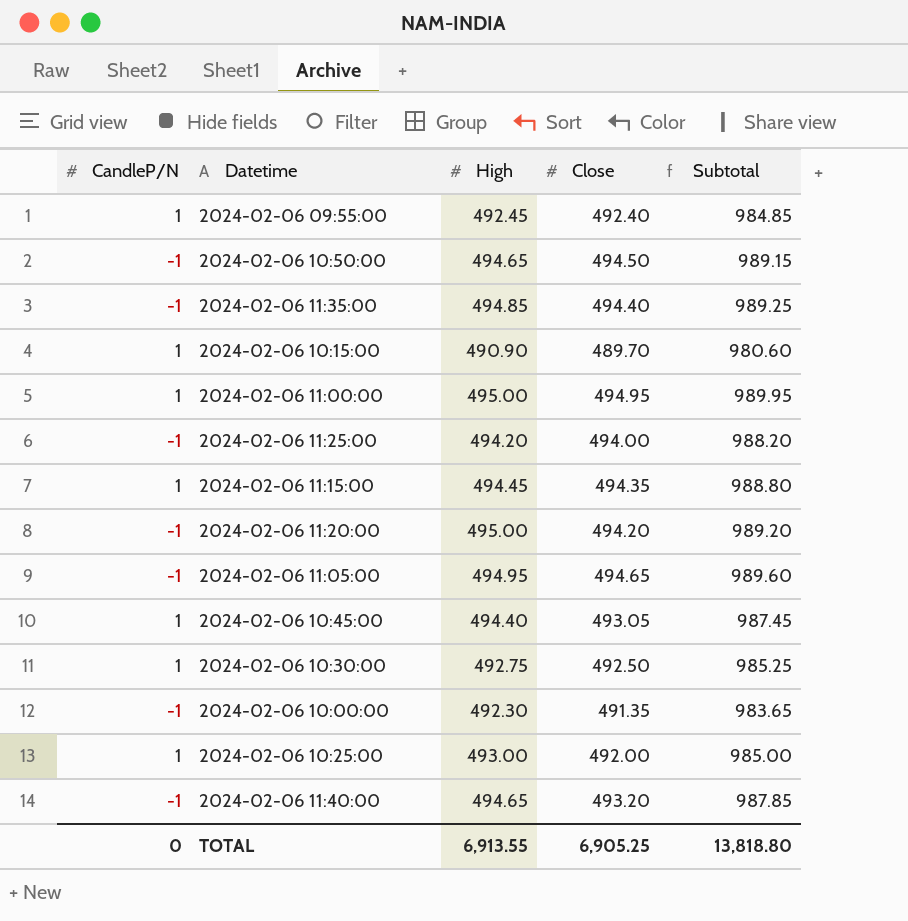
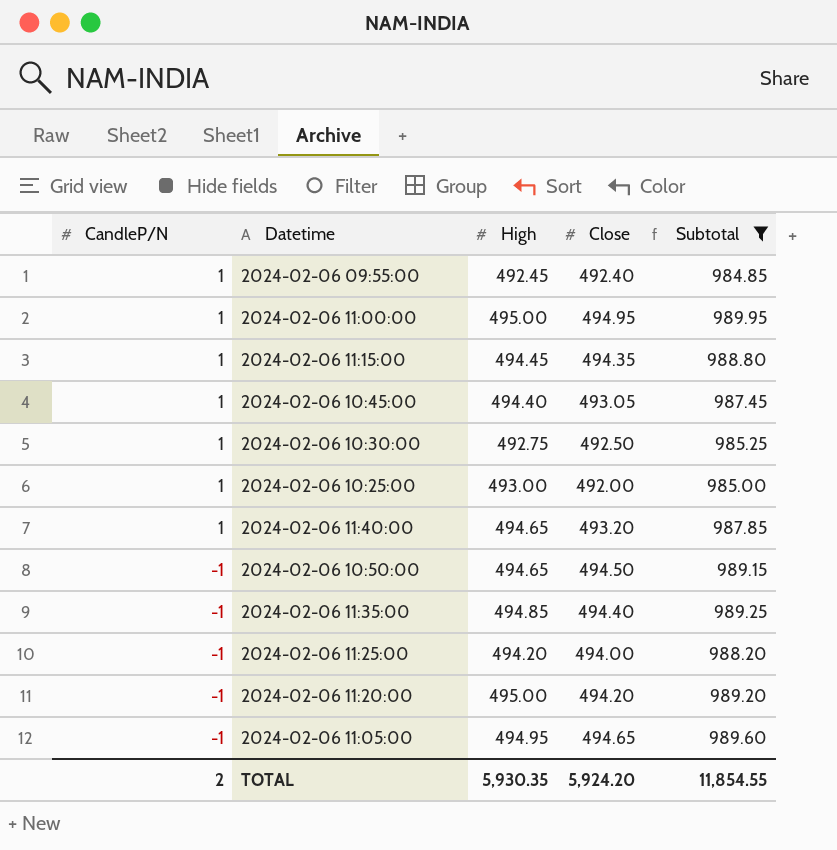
filter: none -> Subtotal >= 984.85
row order: none -> CandleP/N descending
2024-02-06 11:40:00 | CandleP/N: -1 -> 1
TOTAL | CandleP/N: 0 -> 2
TOTAL | High: 6,913.55 -> 5,930.35
TOTAL | Close: 6,905.25 -> 5,924.20
TOTAL | Subtotal: 13,818.80 -> 11,854.55

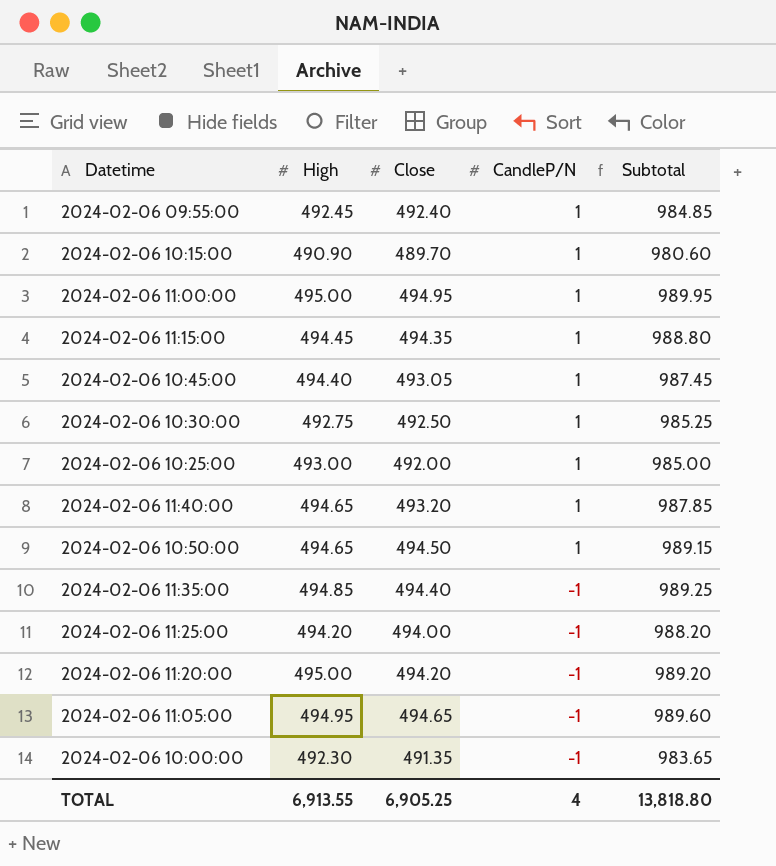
filter: Subtotal >= 984.85 -> none
column CandleP/N | position: 1 -> 4
2024-02-06 10:50:00 | CandleP/N: -1 -> 1
TOTAL | High: 5,930.35 -> 6,913.55
TOTAL | Close: 5,924.20 -> 6,905.25
TOTAL | CandleP/N: 2 -> 4
TOTAL | Subtotal: 11,854.55 -> 13,818.80

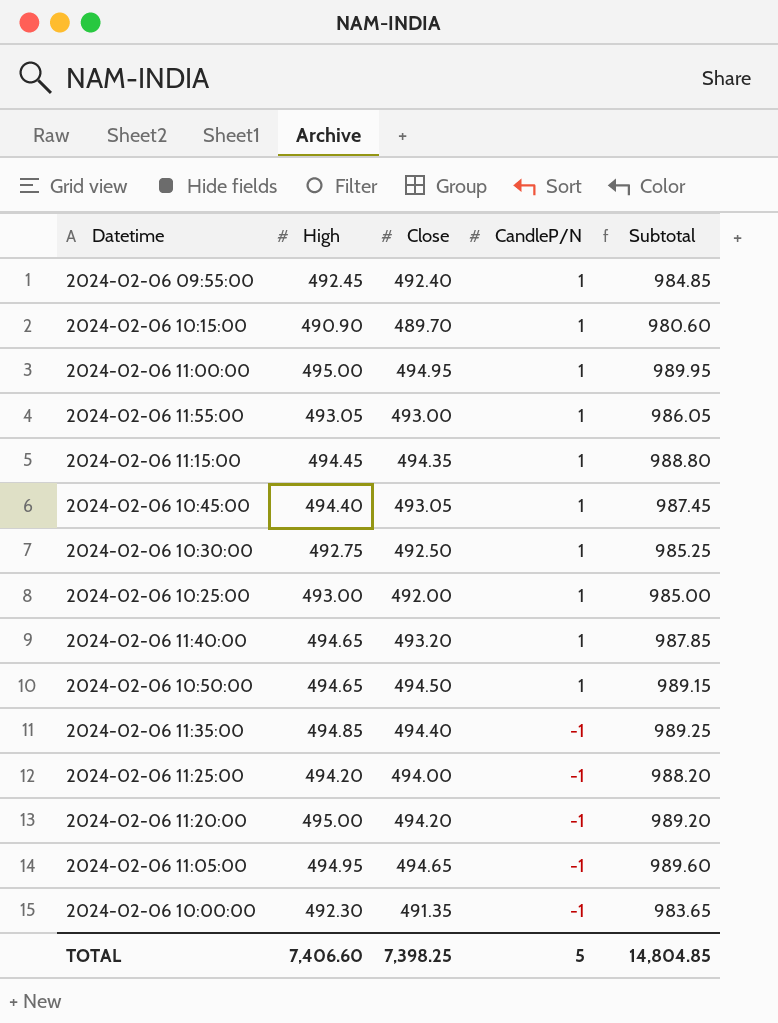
row 2024-02-06 11:55:00: none -> 493.05 | 493.00 | 1 | 986.05
TOTAL | High: 6,913.55 -> 7,406.60
TOTAL | Close: 6,905.25 -> 7,398.25
TOTAL | CandleP/N: 4 -> 5
TOTAL | Subtotal: 13,818.80 -> 14,804.85

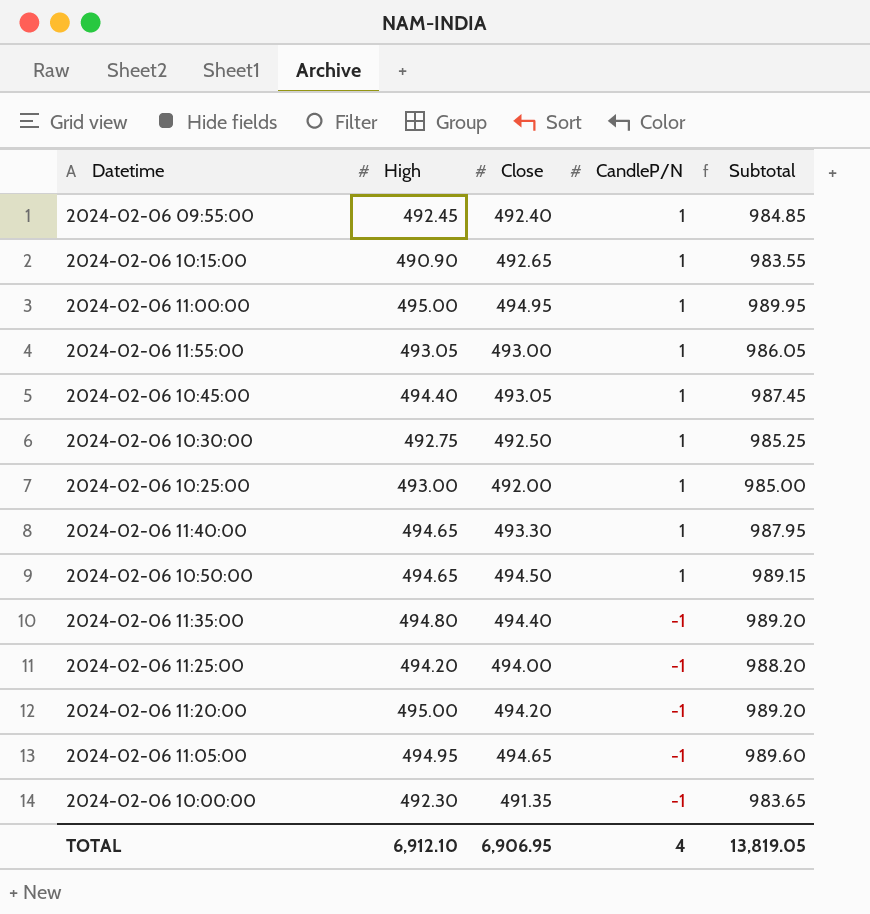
row 2024-02-06 11:15:00: 494.45 | 494.35 | 1 | 988.80 -> none
2024-02-06 10:15:00 | Close: 489.70 -> 492.65
2024-02-06 10:15:00 | Subtotal: 980.60 -> 983.55
2024-02-06 11:40:00 | Close: 493.20 -> 493.30
2024-02-06 11:40:00 | Subtotal: 987.85 -> 987.95
2024-02-06 11:35:00 | High: 494.85 -> 494.80
2024-02-06 11:35:00 | Subtotal: 989.25 -> 989.20
TOTAL | High: 7,406.60 -> 6,912.10
TOTAL | Close: 7,398.25 -> 6,906.95
TOTAL | CandleP/N: 5 -> 4
TOTAL | Subtotal: 14,804.85 -> 13,819.05

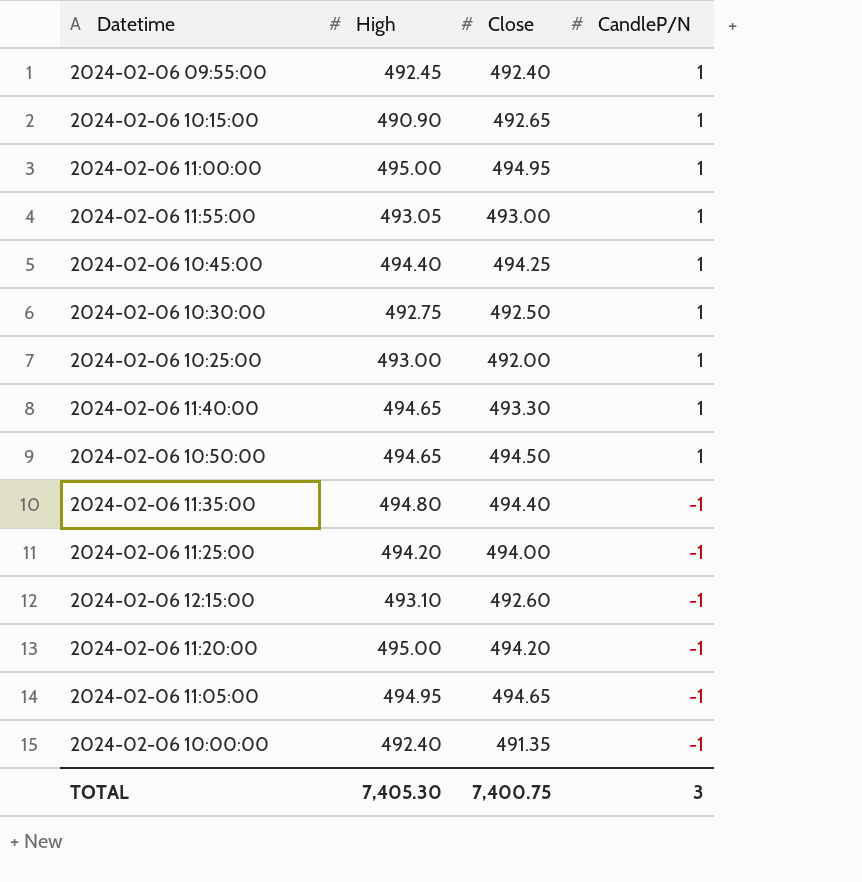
column Subtotal | formula: [High] + [Close] -> none
2024-02-06 10:45:00 | Close: 493.05 -> 494.25
row 2024-02-06 12:15:00: none -> 493.10 | 492.60 | -1
2024-02-06 10:00:00 | High: 492.30 -> 492.40
TOTAL | High: 6,912.10 -> 7,405.30
TOTAL | Close: 6,906.95 -> 7,400.75
TOTAL | CandleP/N: 4 -> 3

